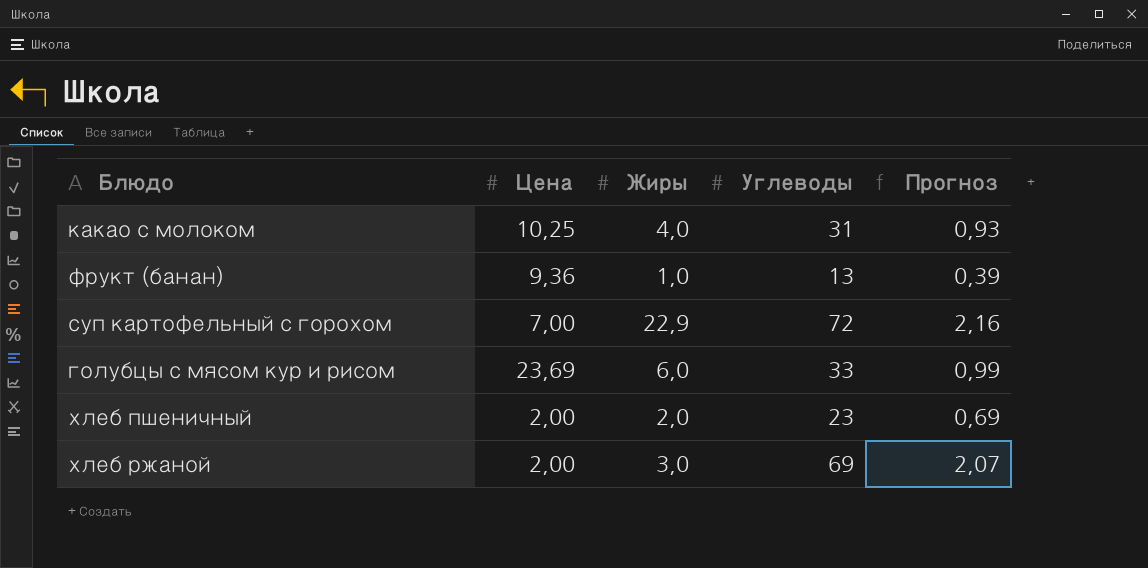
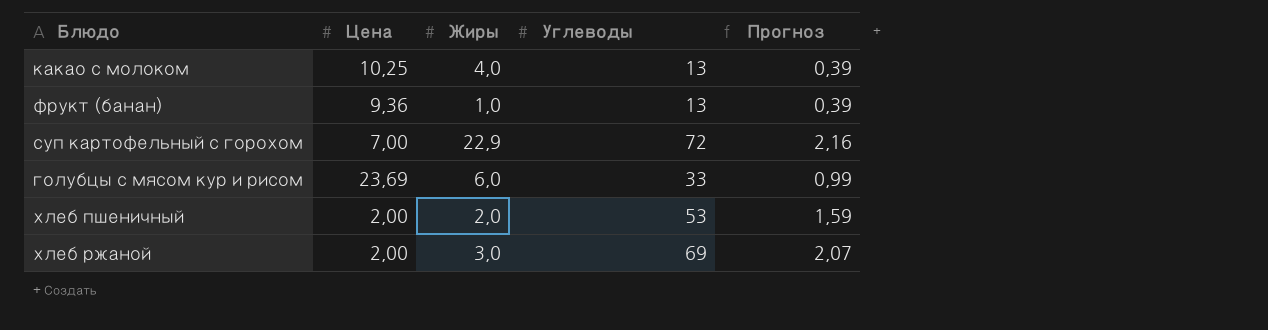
какао с молоком | Углеводы: 31 -> 13
какао с молоком | Прогноз: 0,93 -> 0,39
хлеб пшеничный | Углеводы: 23 -> 53
хлеб пшеничный | Прогноз: 0,69 -> 1,59

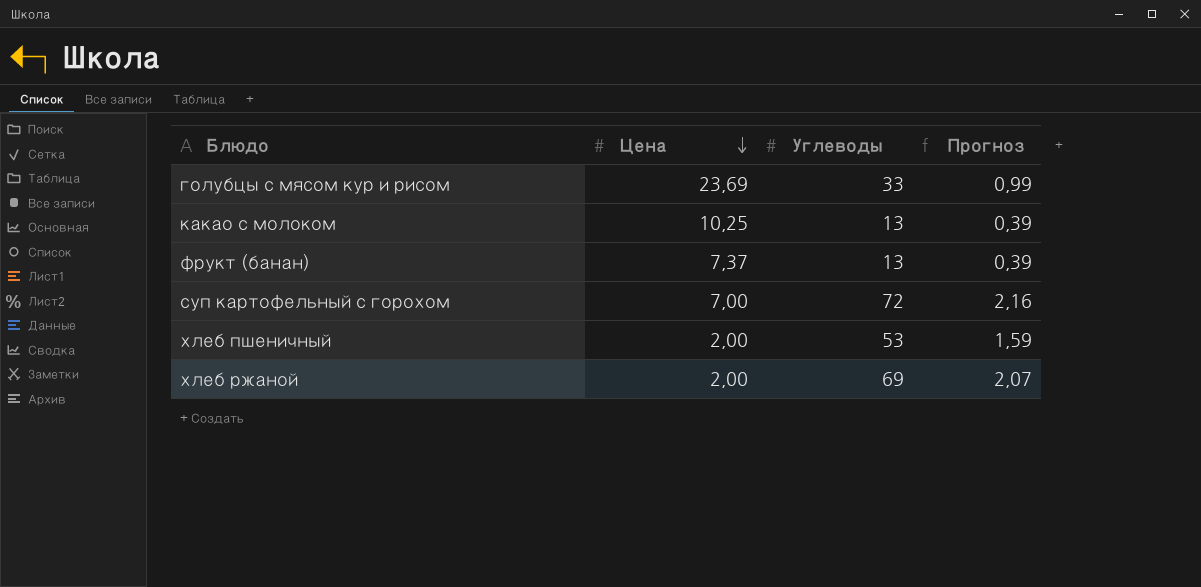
row order: none -> Цена descending
column Жиры | position: 3 -> none
фрукт (банан) | Цена: 9,36 -> 7,37

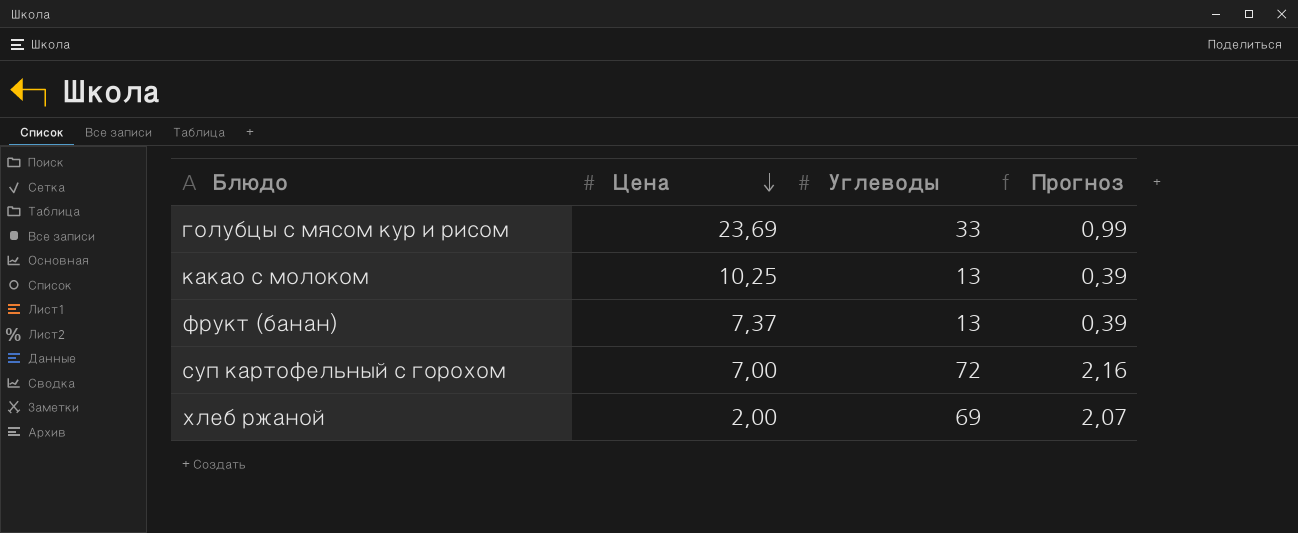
row хлеб пшеничный: 2,00 | 53 | 1,59 -> none

